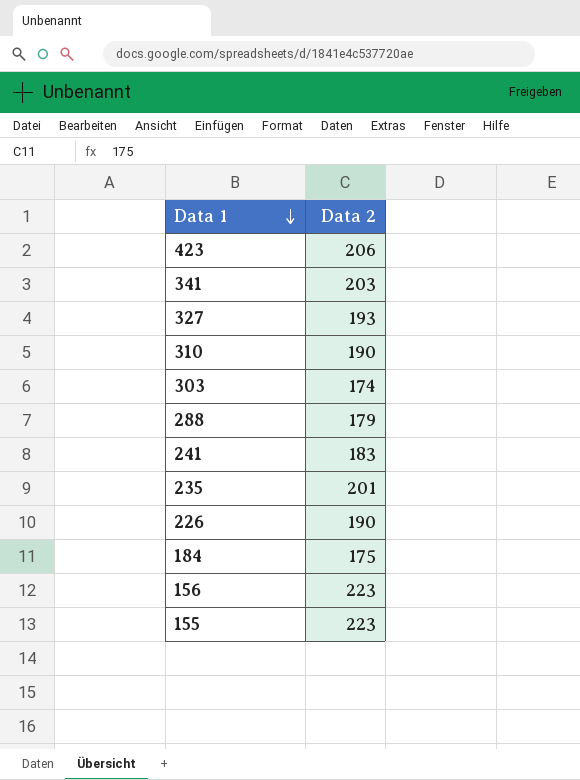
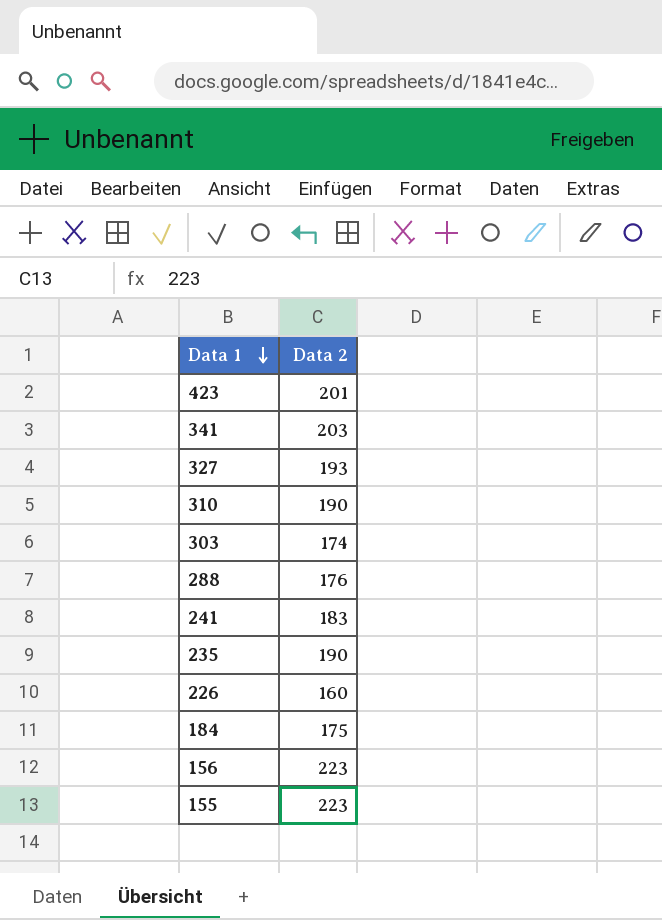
423 | Data 2: 206 -> 201
288 | Data 2: 179 -> 176
235 | Data 2: 201 -> 190
226 | Data 2: 190 -> 160

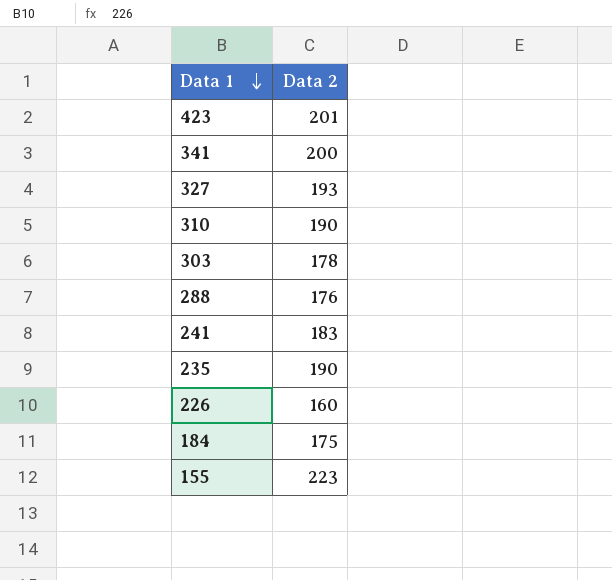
row 156: 223 -> none
341 | Data 2: 203 -> 200
303 | Data 2: 174 -> 178

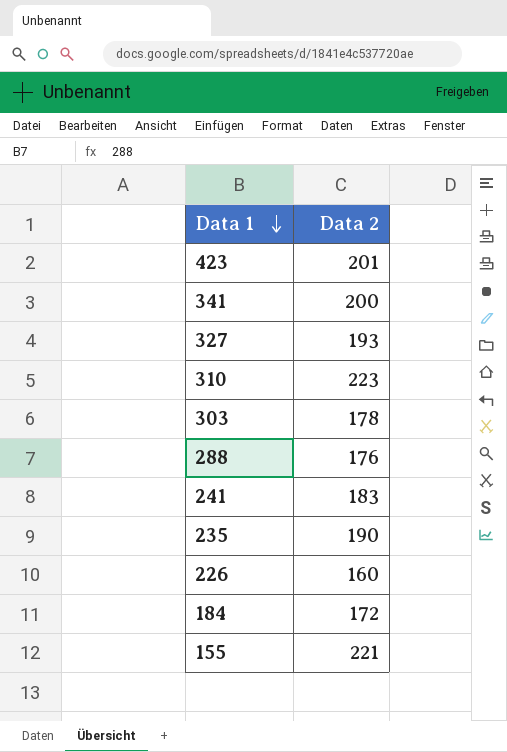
310 | Data 2: 190 -> 223
184 | Data 2: 175 -> 172
155 | Data 2: 223 -> 221

